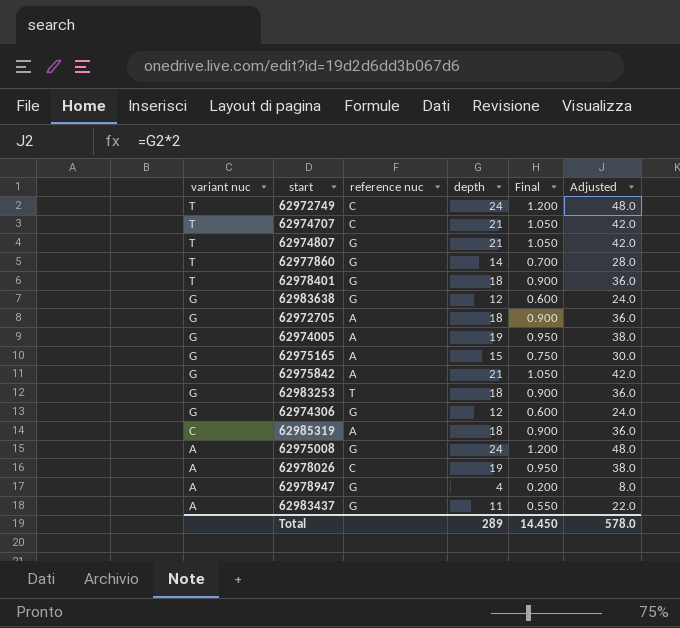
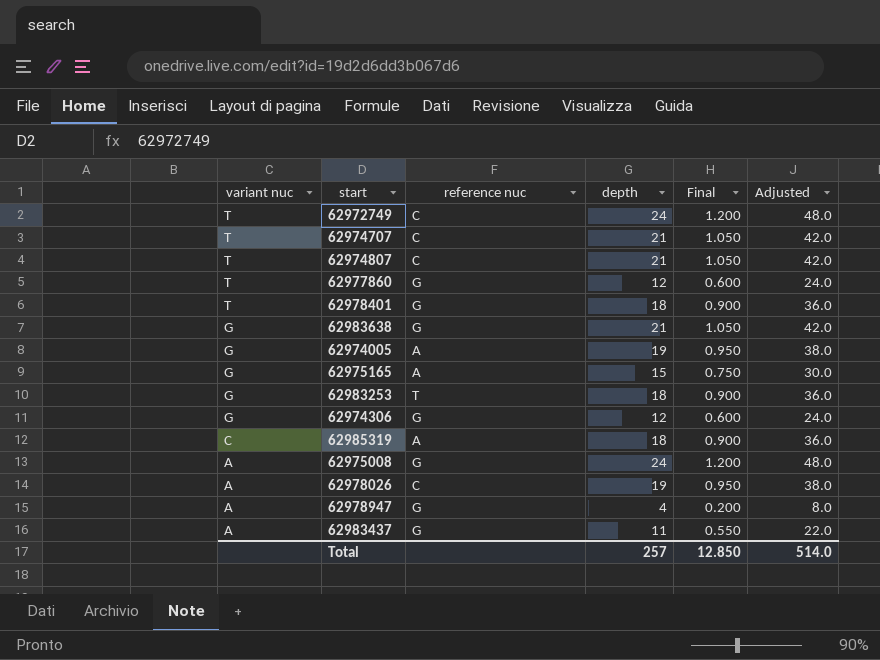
row 62972705: G | A | 18 | 0.900 | 36.0 -> none
row 62975842: G | A | 21 | 1.050 | 42.0 -> none
62974807 | reference nuc: G -> C
62977860 | depth: 14 -> 12
62977860 | Final: 0.700 -> 0.600
62977860 | Adjusted: 28.0 -> 24.0
62983638 | depth: 12 -> 21
62983638 | Final: 0.600 -> 1.050
62983638 | Adjusted: 24.0 -> 42.0
Total | depth: 289 -> 257
Total | Final: 14.450 -> 12.850
Total | Adjusted: 578.0 -> 514.0

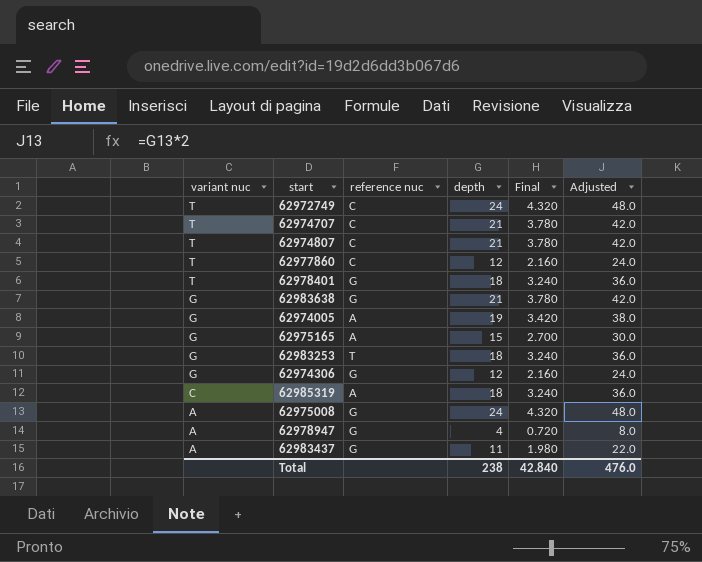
column Final | formula: [depth] * 0.05 -> [depth] * 0.18
row 62978026: A | C | 19 | 0.950 | 38.0 -> none
62977860 | reference nuc: G -> C
Total | depth: 257 -> 238
Total | Final: 12.850 -> 42.840
Total | Adjusted: 514.0 -> 476.0

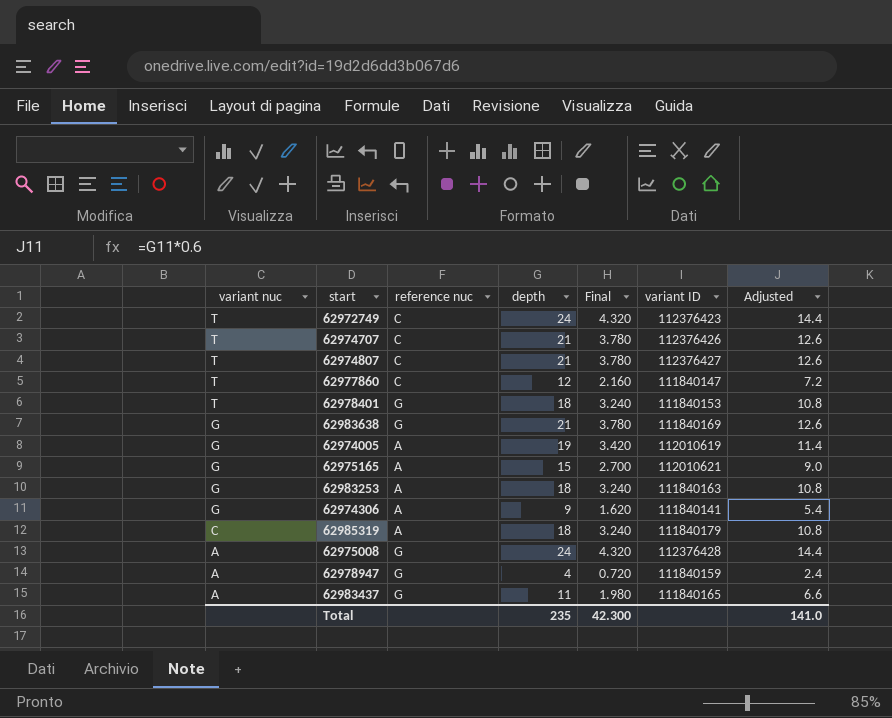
column variant ID | position: none -> 6
column Adjusted | formula: [depth] * 2 -> [depth] * 0.6
62983253 | reference nuc: T -> A
62974306 | reference nuc: G -> A
62974306 | depth: 12 -> 9
62974306 | Final: 2.160 -> 1.620
Total | depth: 238 -> 235
Total | Final: 42.840 -> 42.300
Total | Adjusted: 476.0 -> 141.0

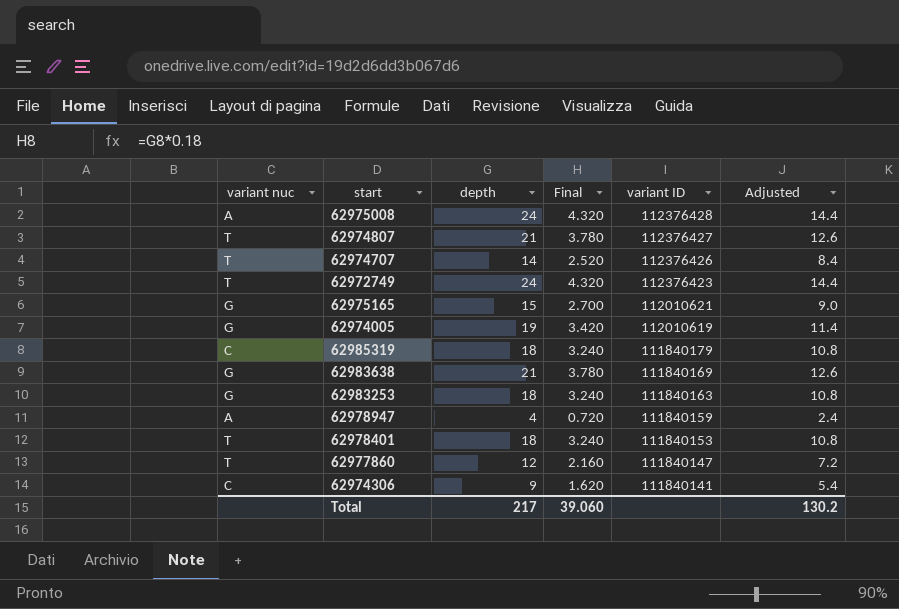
row order: variant nuc descending -> variant ID descending
column reference nuc | position: 3 -> none
row 62983437: A | G | 11 | 1.980 | 111840165 | 6.6 -> none
62974707 | depth: 21 -> 14
62974707 | Final: 3.780 -> 2.520
62974707 | Adjusted: 12.6 -> 8.4
62974306 | variant nuc: G -> C
Total | depth: 235 -> 217
Total | Final: 42.300 -> 39.060
Total | Adjusted: 141.0 -> 130.2

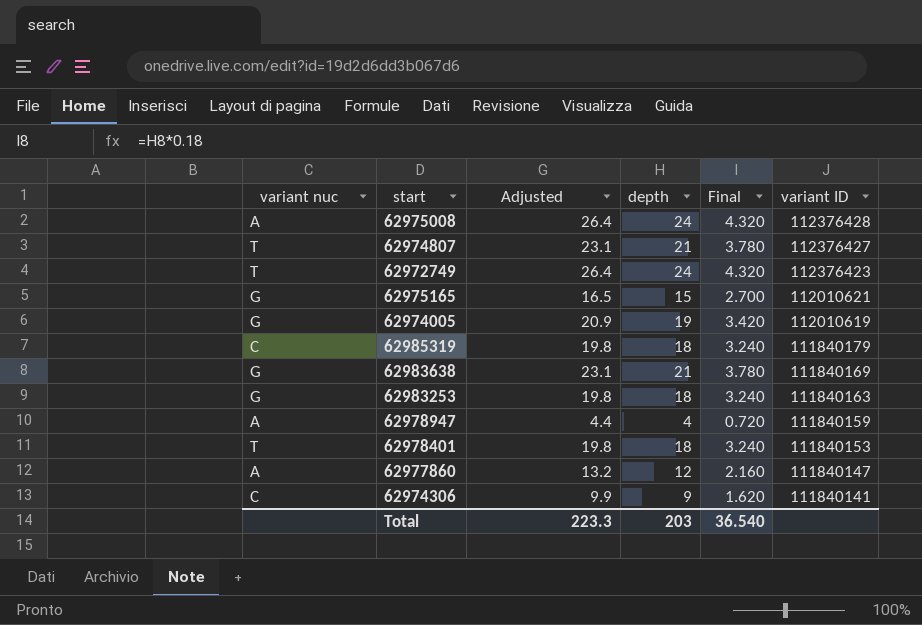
column Adjusted | formula: [depth] * 0.6 -> [depth] * 1.1
column Adjusted | position: 6 -> 3
row 62974707: T | 14 | 2.520 | 112376426 | 8.4 -> none
62977860 | variant nuc: T -> A
Total | Adjusted: 130.2 -> 223.3
Total | depth: 217 -> 203
Total | Final: 39.060 -> 36.540

